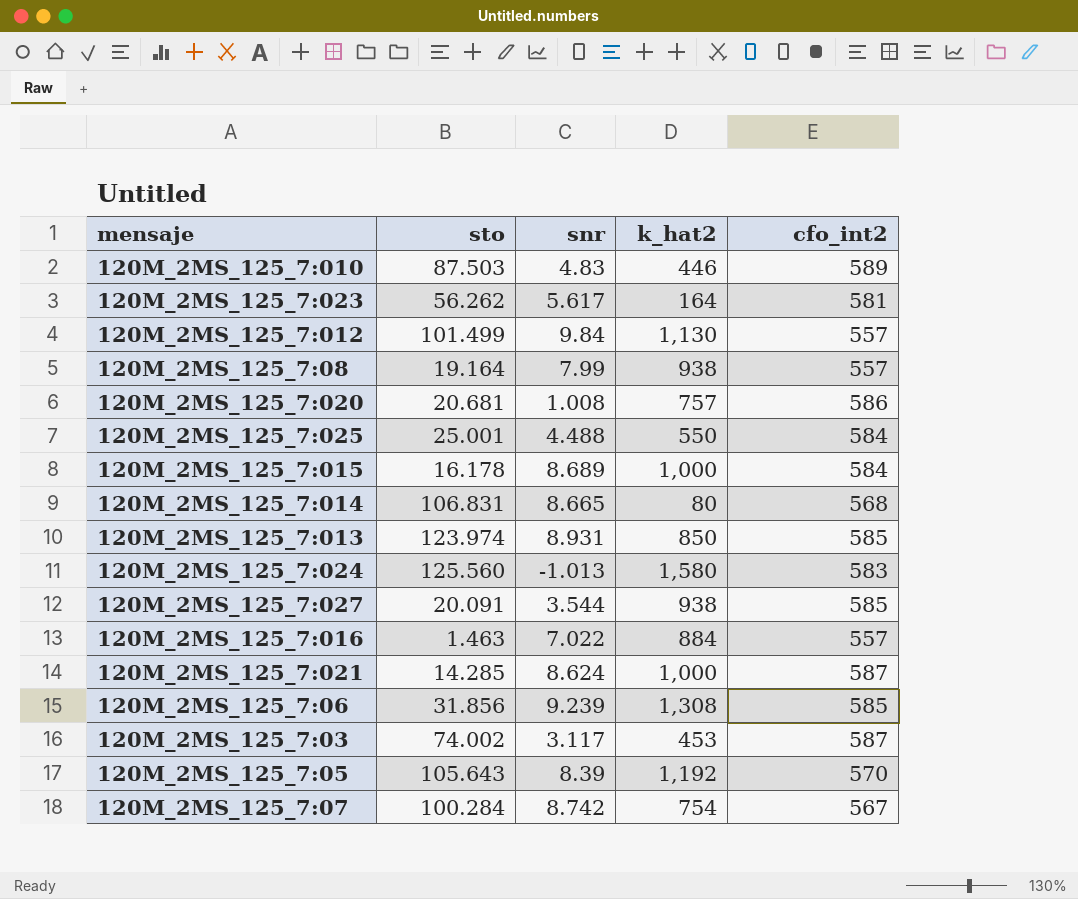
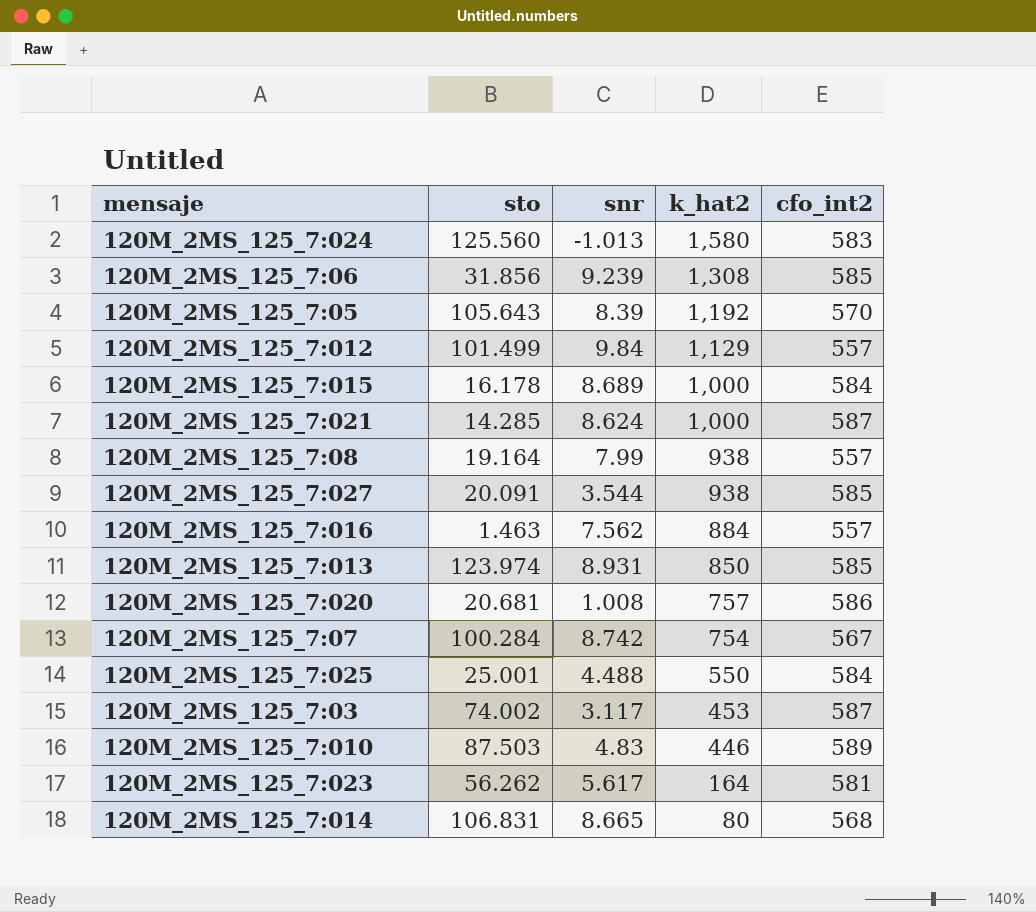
row order: none -> k_hat2 descending
120M_2MS_125_7:012 | k_hat2: 1,130 -> 1,129
120M_2MS_125_7:016 | snr: 7.022 -> 7.562

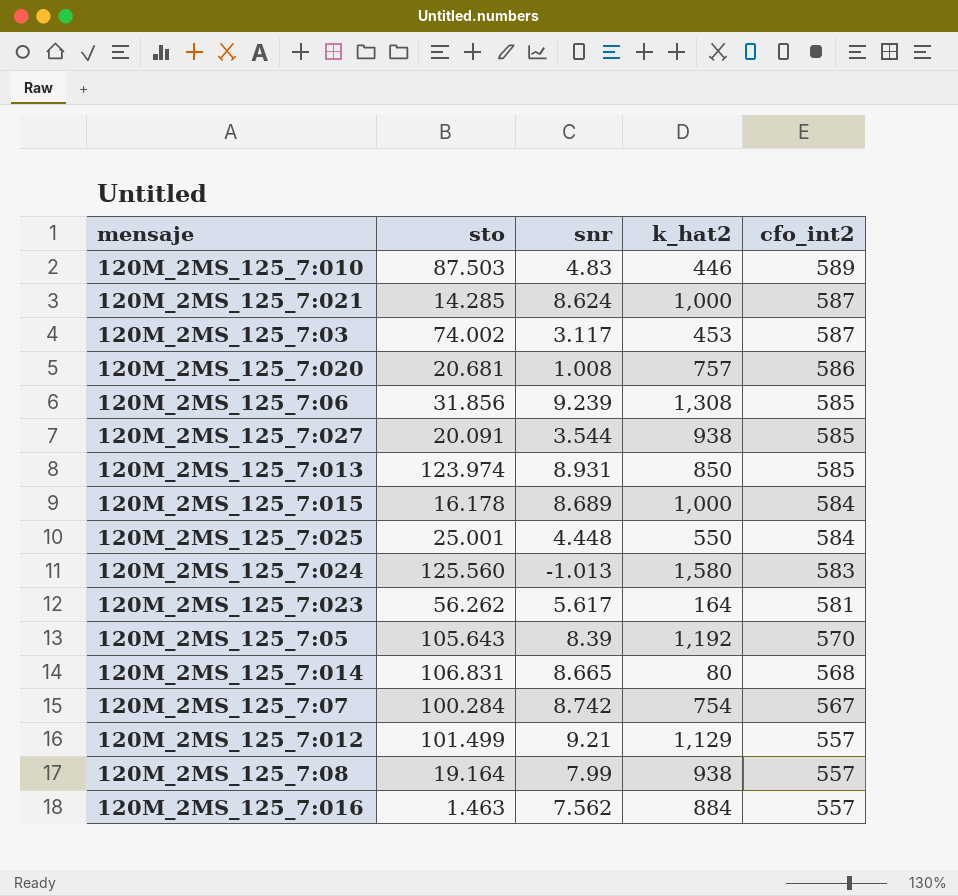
row order: k_hat2 descending -> cfo_int2 descending
120M_2MS_125_7:025 | snr: 4.488 -> 4.448
120M_2MS_125_7:012 | snr: 9.84 -> 9.21

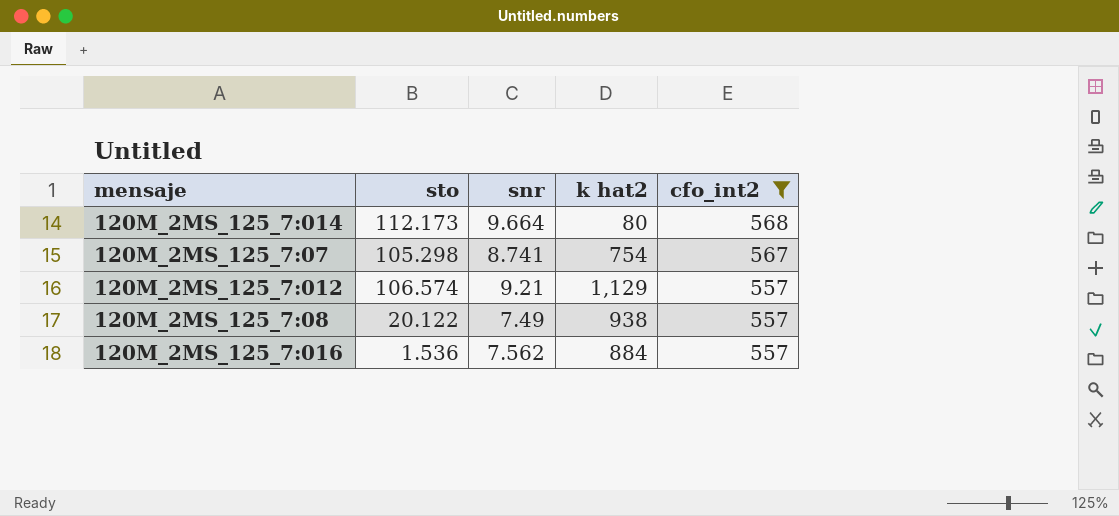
filter: none -> cfo_int2 <= 568
column name: k_hat2 -> k hat2
120M_2MS_125_7:014 | sto: 106.831 -> 112.173
120M_2MS_125_7:014 | snr: 8.665 -> 9.664
120M_2MS_125_7:07 | sto: 100.284 -> 105.298
120M_2MS_125_7:07 | snr: 8.742 -> 8.741
120M_2MS_125_7:012 | sto: 101.499 -> 106.574
120M_2MS_125_7:08 | sto: 19.164 -> 20.122
120M_2MS_125_7:08 | snr: 7.99 -> 7.49
120M_2MS_125_7:016 | sto: 1.463 -> 1.536

